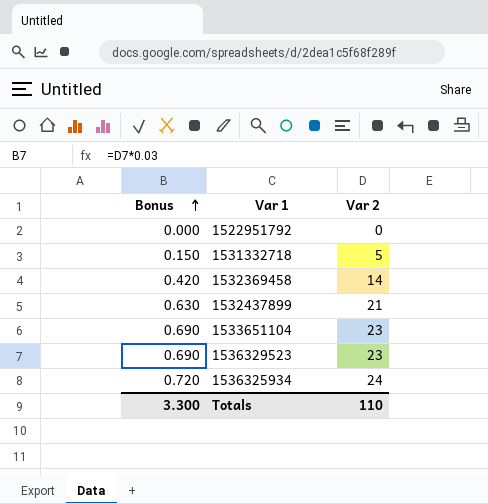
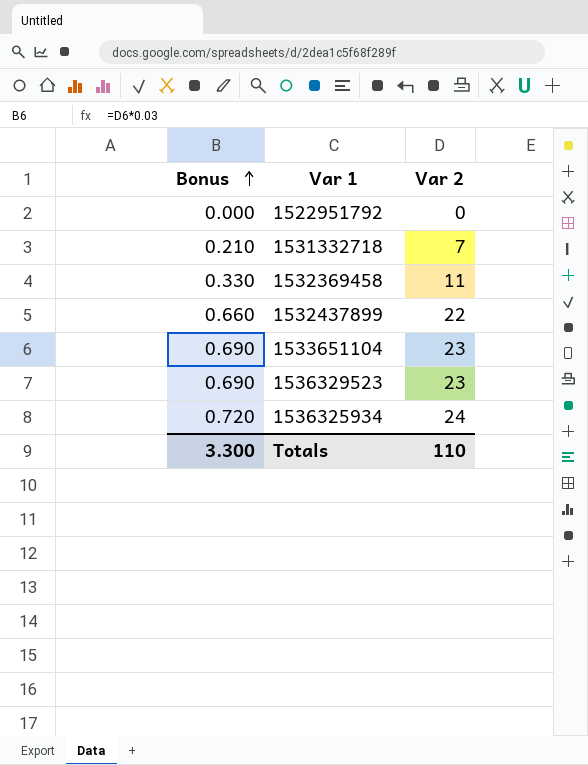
1531332718 | Bonus: 0.150 -> 0.210
1531332718 | Var 2: 5 -> 7
1532369458 | Bonus: 0.420 -> 0.330
1532369458 | Var 2: 14 -> 11
1532437899 | Bonus: 0.630 -> 0.660
1532437899 | Var 2: 21 -> 22

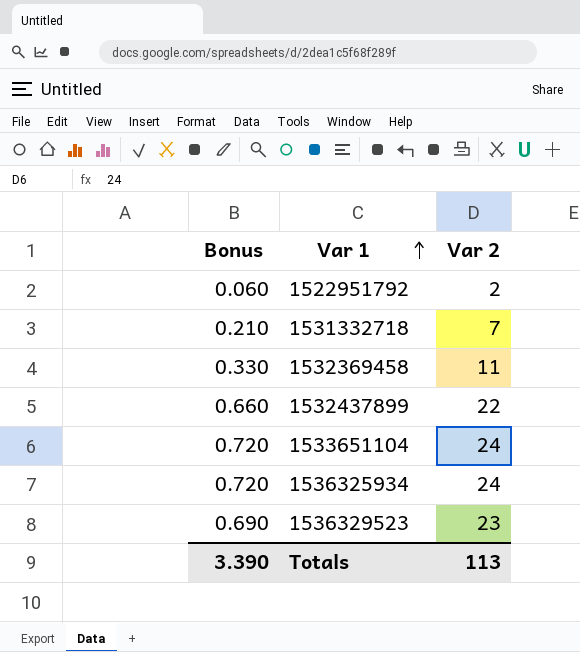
row order: Bonus ascending -> Var 1 ascending
1522951792 | Bonus: 0.000 -> 0.060
1522951792 | Var 2: 0 -> 2
1533651104 | Bonus: 0.690 -> 0.720
1533651104 | Var 2: 23 -> 24
Totals | Bonus: 3.300 -> 3.390
Totals | Var 2: 110 -> 113

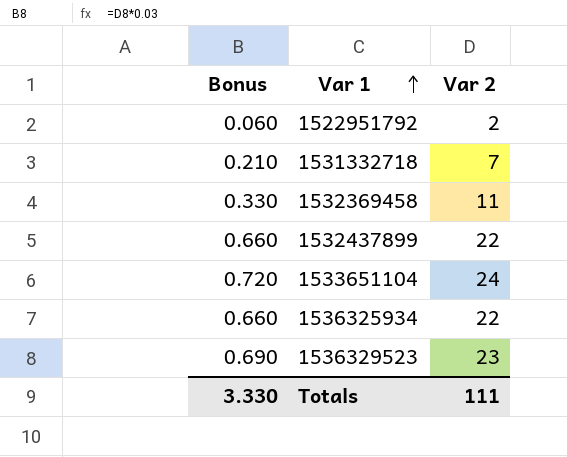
1536325934 | Bonus: 0.720 -> 0.660
1536325934 | Var 2: 24 -> 22
Totals | Bonus: 3.390 -> 3.330
Totals | Var 2: 113 -> 111

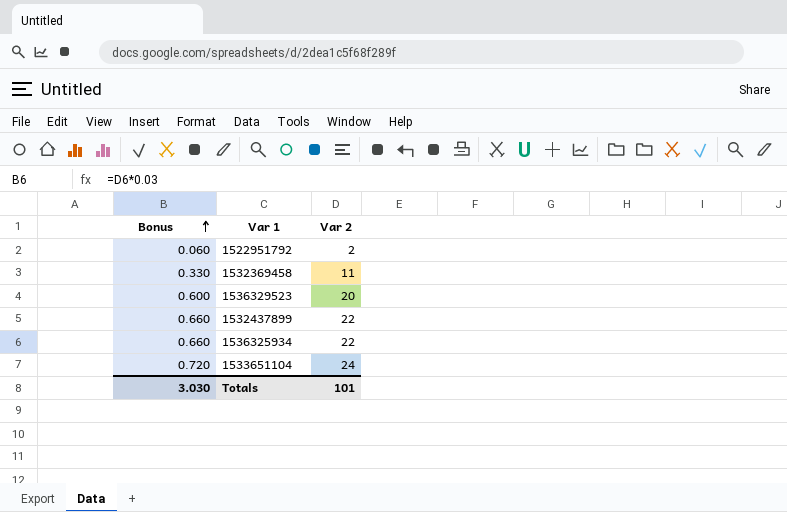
row order: Var 1 ascending -> Bonus ascending
row 1531332718: 0.210 | 7 -> none
1536329523 | Bonus: 0.690 -> 0.600
1536329523 | Var 2: 23 -> 20
Totals | Bonus: 3.330 -> 3.030
Totals | Var 2: 111 -> 101

